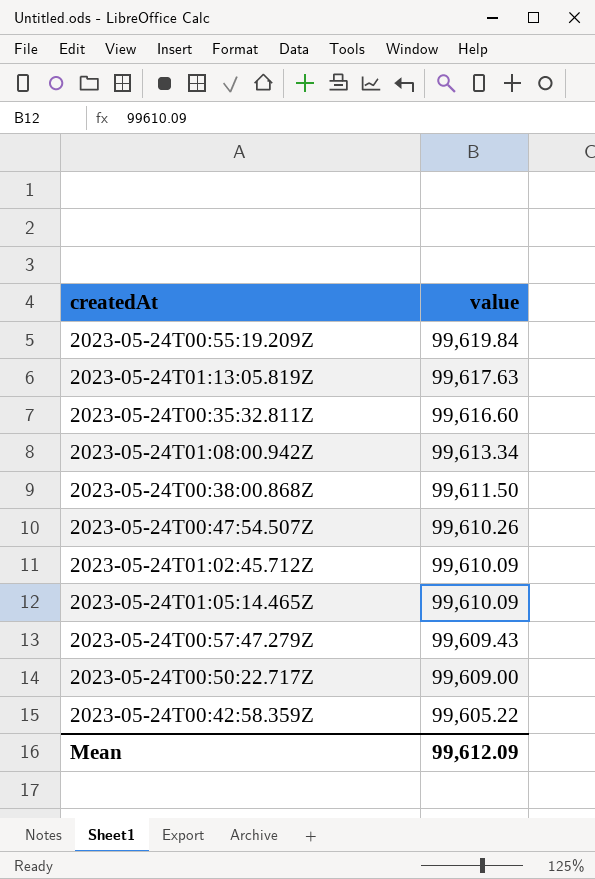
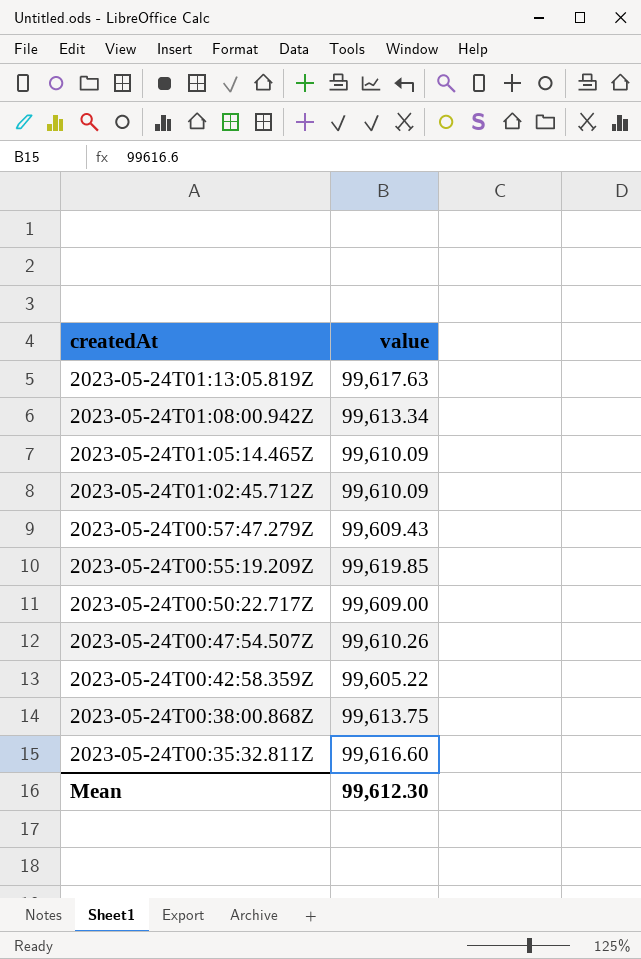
row order: value descending -> createdAt descending
2023-05-24T00:55:19.209Z | value: 99,619.84 -> 99,619.85
2023-05-24T00:38:00.868Z | value: 99,611.50 -> 99,613.75
Mean | value: 99,612.09 -> 99,612.30

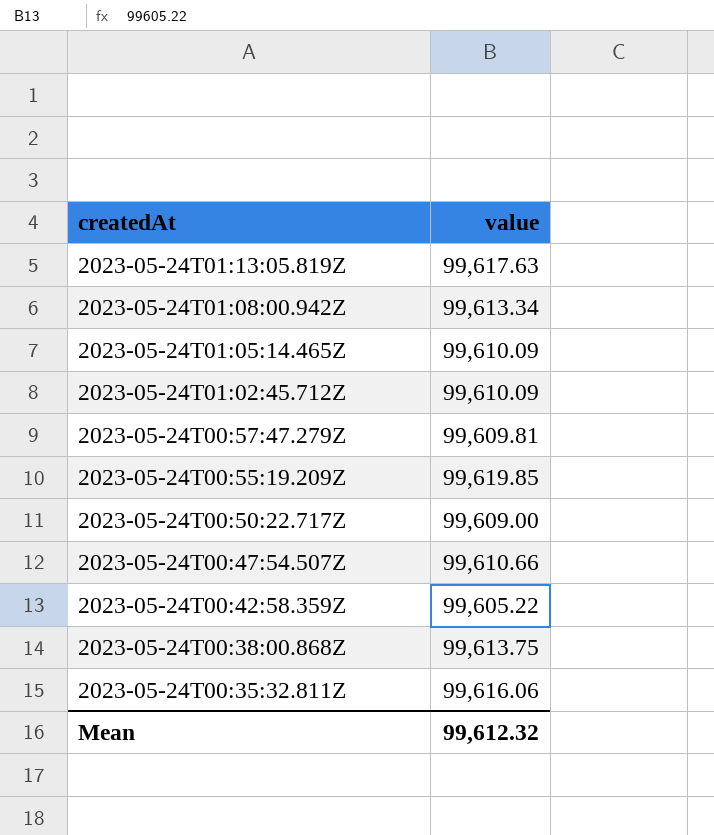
2023-05-24T00:57:47.279Z | value: 99,609.43 -> 99,609.81
2023-05-24T00:47:54.507Z | value: 99,610.26 -> 99,610.66
2023-05-24T00:35:32.811Z | value: 99,616.60 -> 99,616.06
Mean | value: 99,612.30 -> 99,612.32

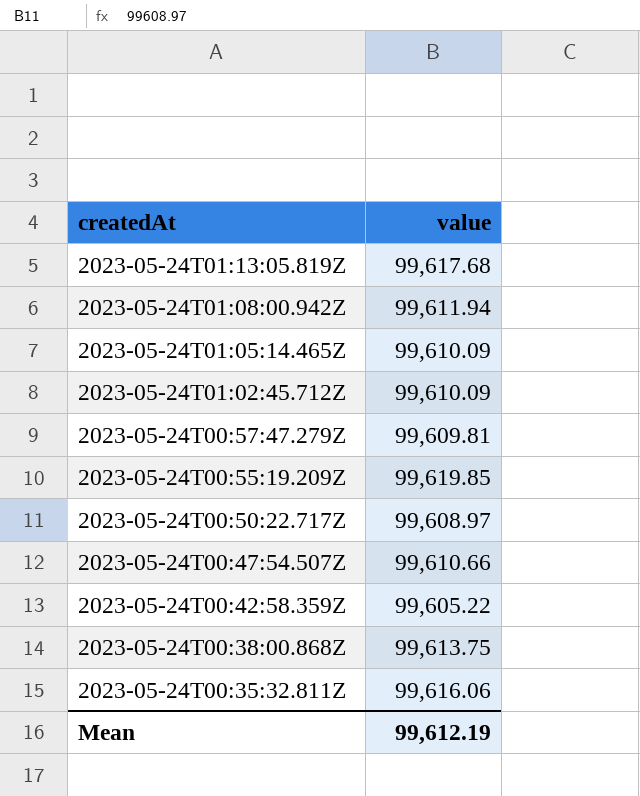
2023-05-24T01:13:05.819Z | value: 99,617.63 -> 99,617.68
2023-05-24T01:08:00.942Z | value: 99,613.34 -> 99,611.94
2023-05-24T00:50:22.717Z | value: 99,609.00 -> 99,608.97
Mean | value: 99,612.32 -> 99,612.19

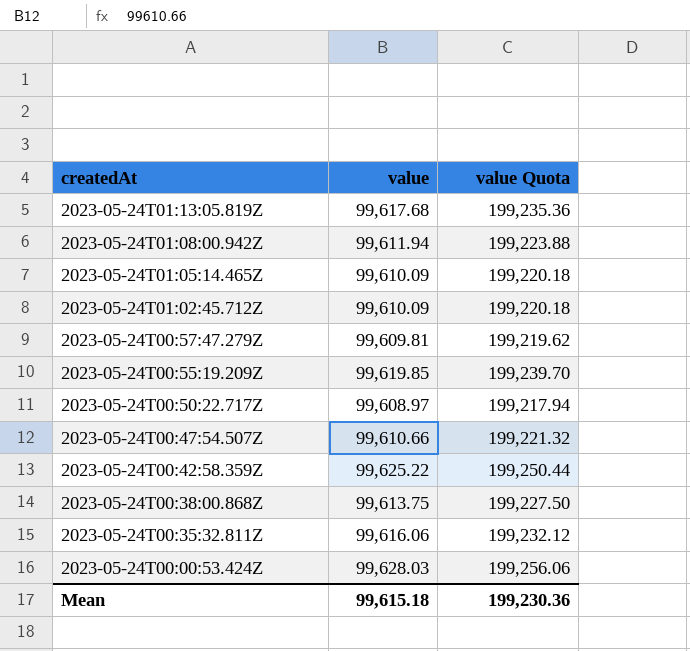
column value Quota | formula: none -> [value] * 2
2023-05-24T00:42:58.359Z | value: 99,605.22 -> 99,625.22
row 2023-05-24T00:00:53.424Z: none -> 99,628.03 | 199,256.06
Mean | value: 99,612.19 -> 99,615.18

